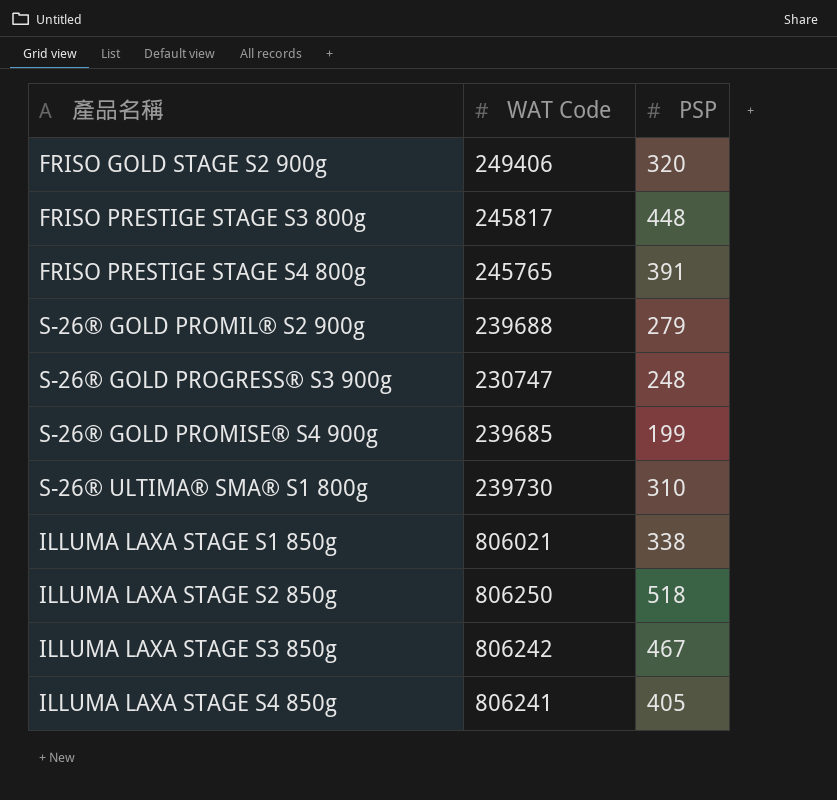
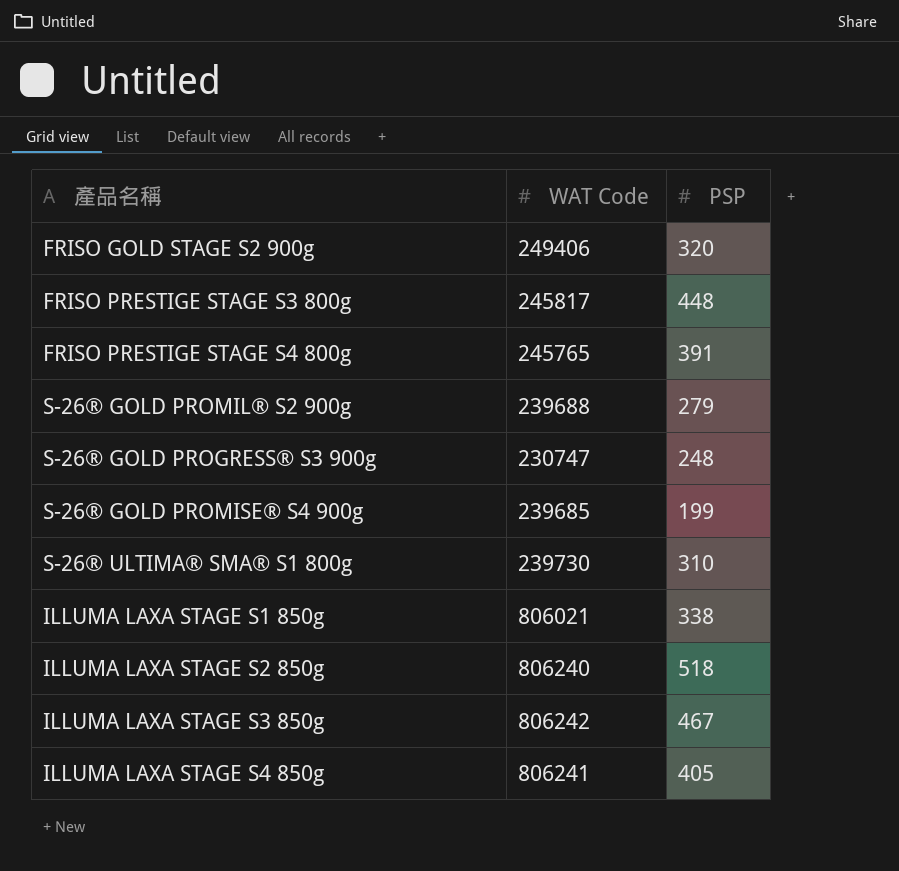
ILLUMA LAXA STAGE S2 850g | WAT Code: 806250 -> 806240

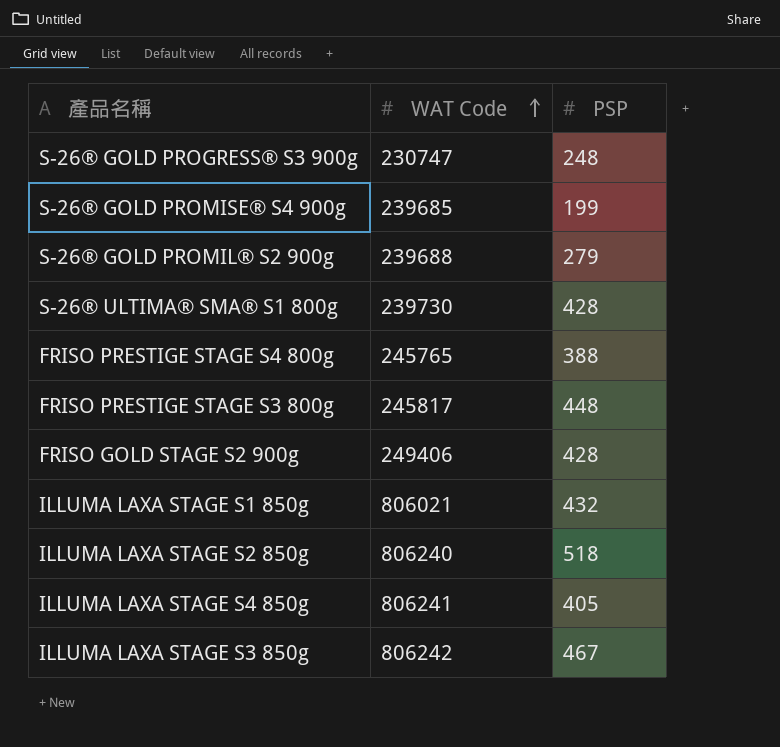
row order: none -> WAT Code ascending
S-26® ULTIMA® SMA® S1 800g | PSP: 310 -> 428
FRISO PRESTIGE STAGE S4 800g | PSP: 391 -> 388
FRISO GOLD STAGE S2 900g | PSP: 320 -> 428
ILLUMA LAXA STAGE S1 850g | PSP: 338 -> 432

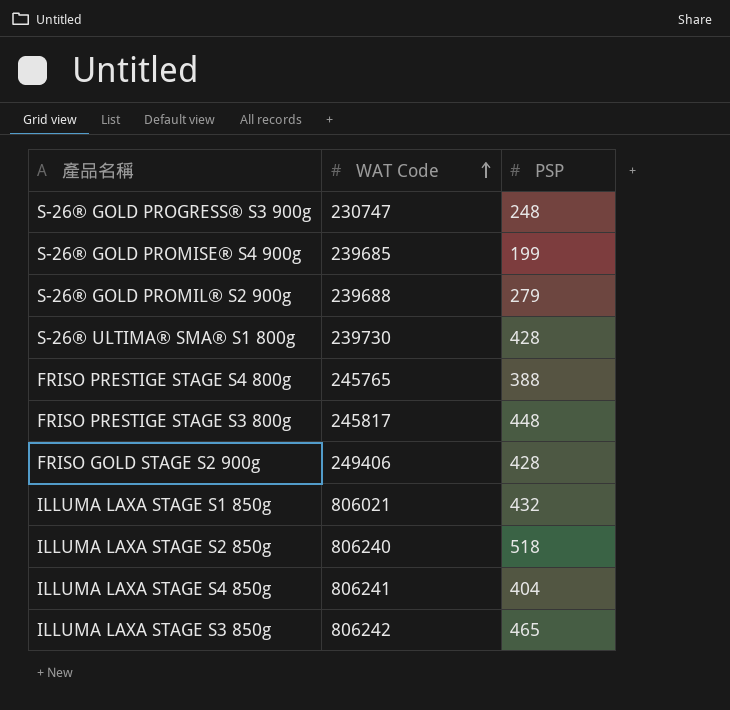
ILLUMA LAXA STAGE S4 850g | PSP: 405 -> 404
ILLUMA LAXA STAGE S3 850g | PSP: 467 -> 465

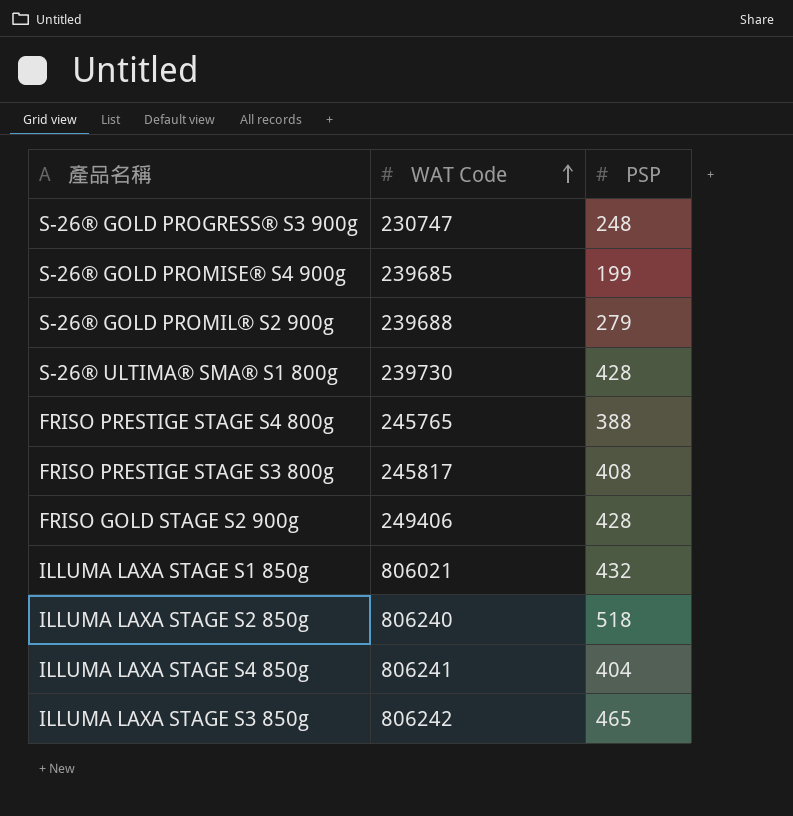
FRISO PRESTIGE STAGE S3 800g | PSP: 448 -> 408

